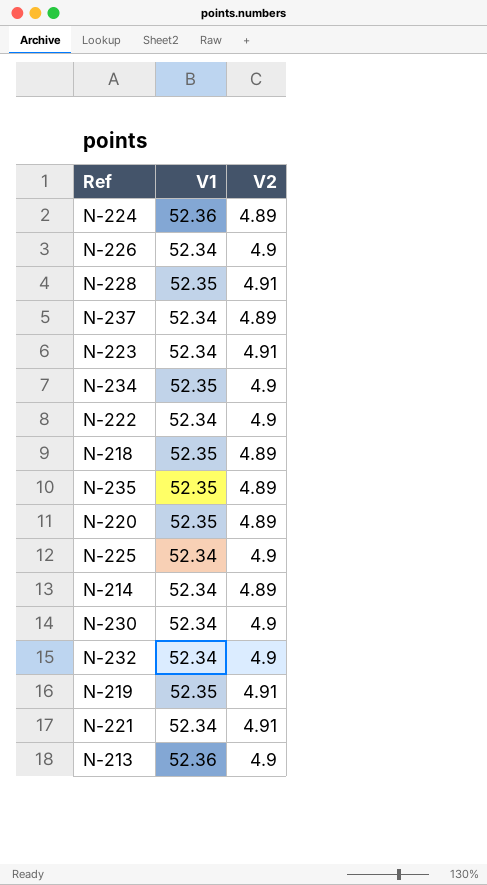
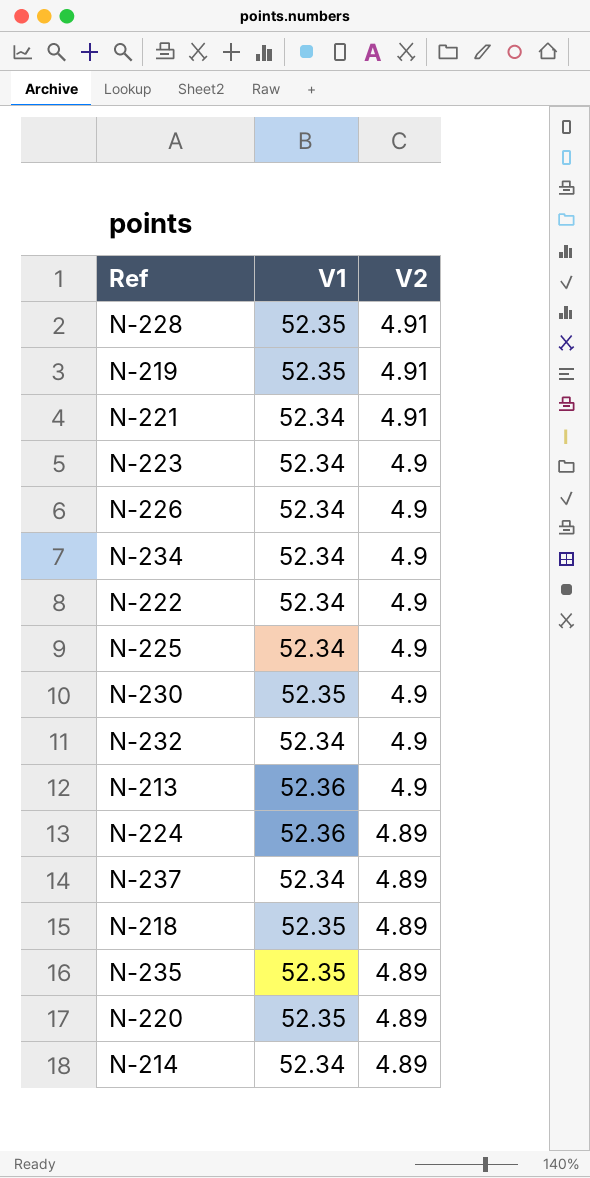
row order: none -> V2 descending
N-223 | V2: 4.91 -> 4.9
N-234 | V1: 52.35 -> 52.34
N-230 | V1: 52.34 -> 52.35

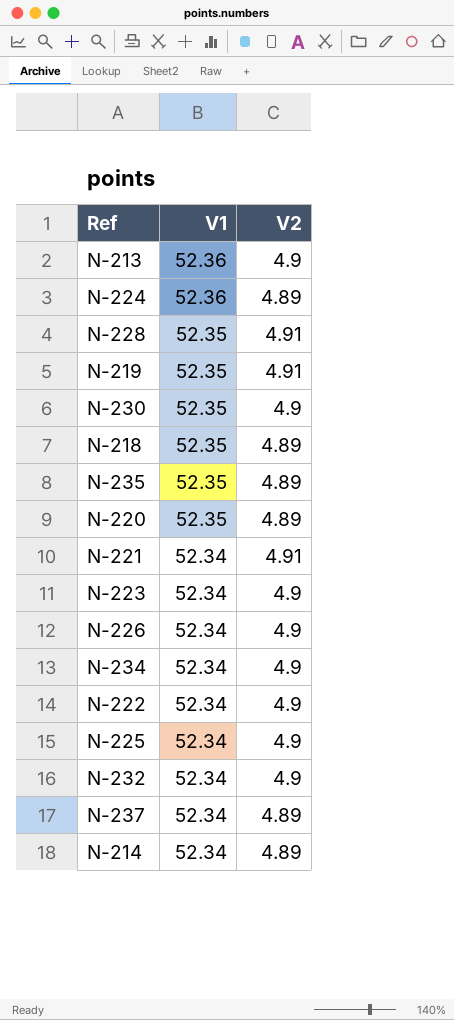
row order: V2 descending -> V1 descending

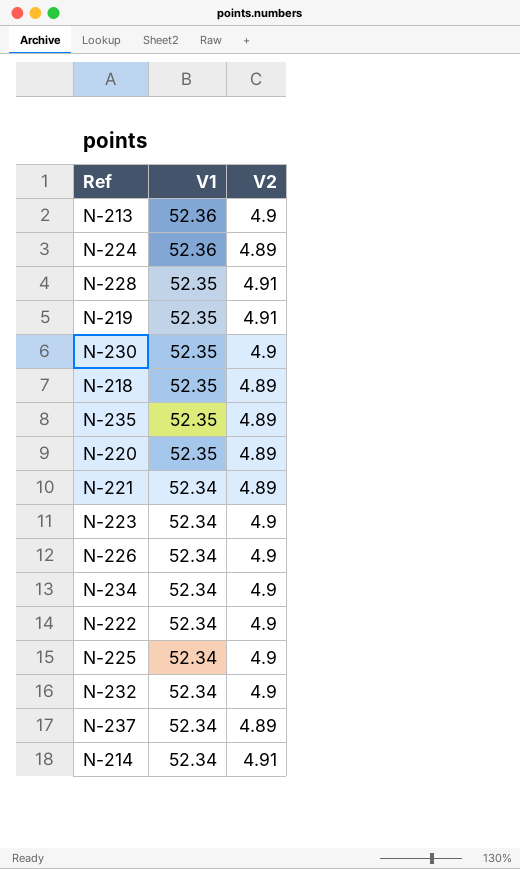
N-221 | V2: 4.91 -> 4.89
N-214 | V2: 4.89 -> 4.91

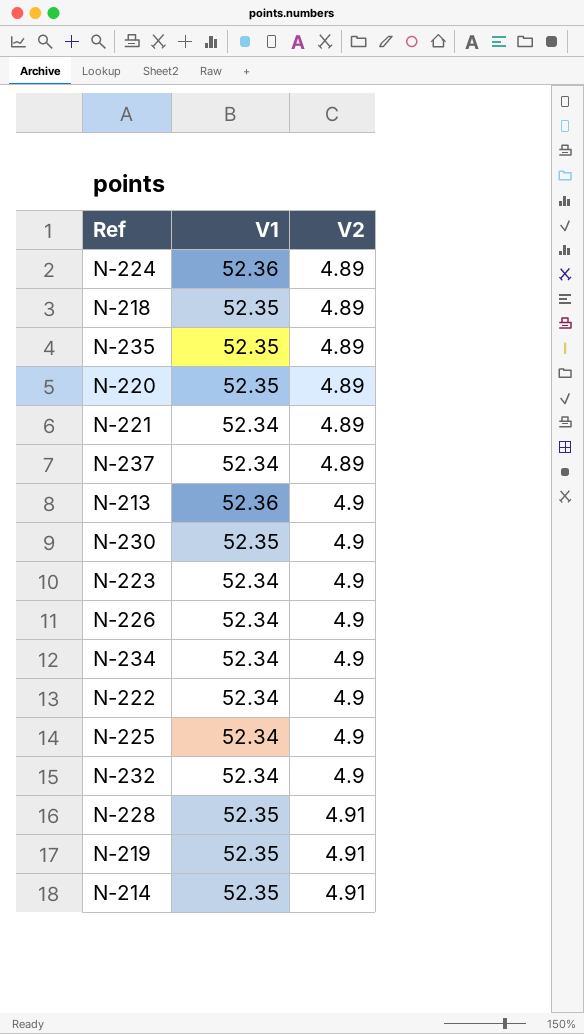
row order: V1 descending -> V2 ascending
N-214 | V1: 52.34 -> 52.35

